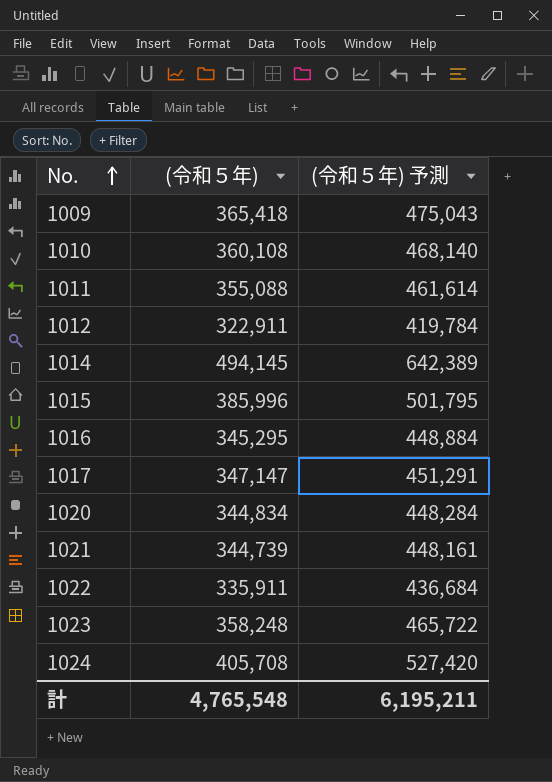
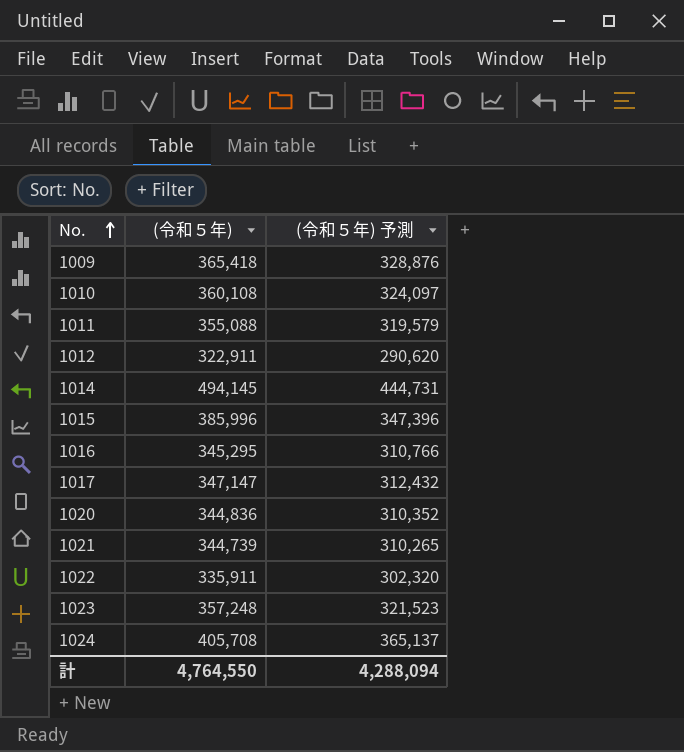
column (令和５年) 予測 | formula: [(令和５年)] * 1.3 -> [(令和５年)] * 0.9
1020 | (令和５年): 344,834 -> 344,836
1023 | (令和５年): 358,248 -> 357,248
計 | (令和５年): 4,765,548 -> 4,764,550
計 | (令和５年) 予測: 6,195,211 -> 4,288,094

